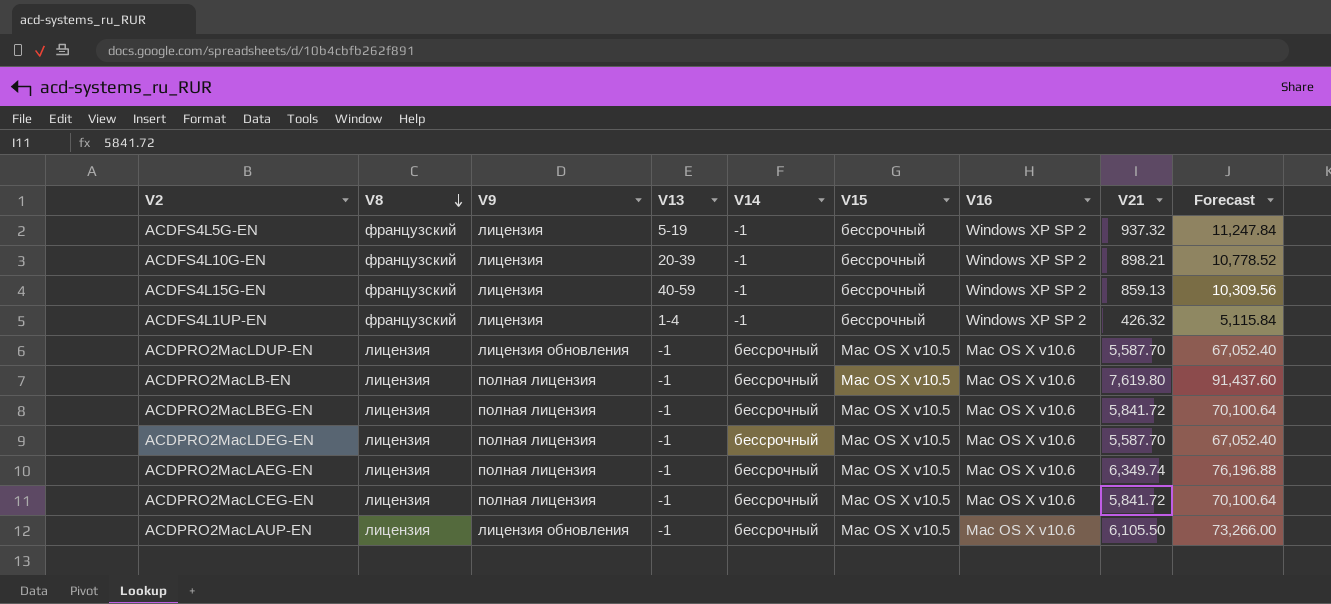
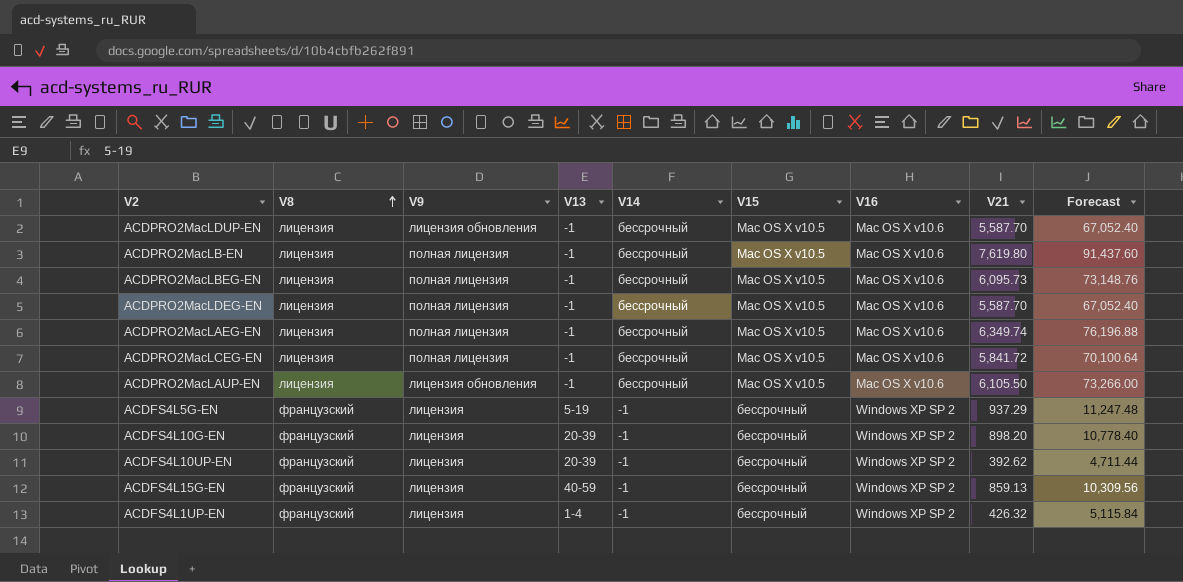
row order: V8 descending -> V8 ascending
ACDPRO2MacLBEG-EN | V21: 5,841.72 -> 6,095.73
ACDPRO2MacLBEG-EN | Forecast: 70,100.64 -> 73,148.76
ACDFS4L5G-EN | V21: 937.32 -> 937.29
ACDFS4L5G-EN | Forecast: 11,247.84 -> 11,247.48
ACDFS4L10G-EN | V21: 898.21 -> 898.20
ACDFS4L10G-EN | Forecast: 10,778.52 -> 10,778.40
row ACDFS4L10UP-EN: none -> французский | лицензия | 20-39 | -1 | бессрочный | Windows XP SP 2 | 392.62 | 4,711.44

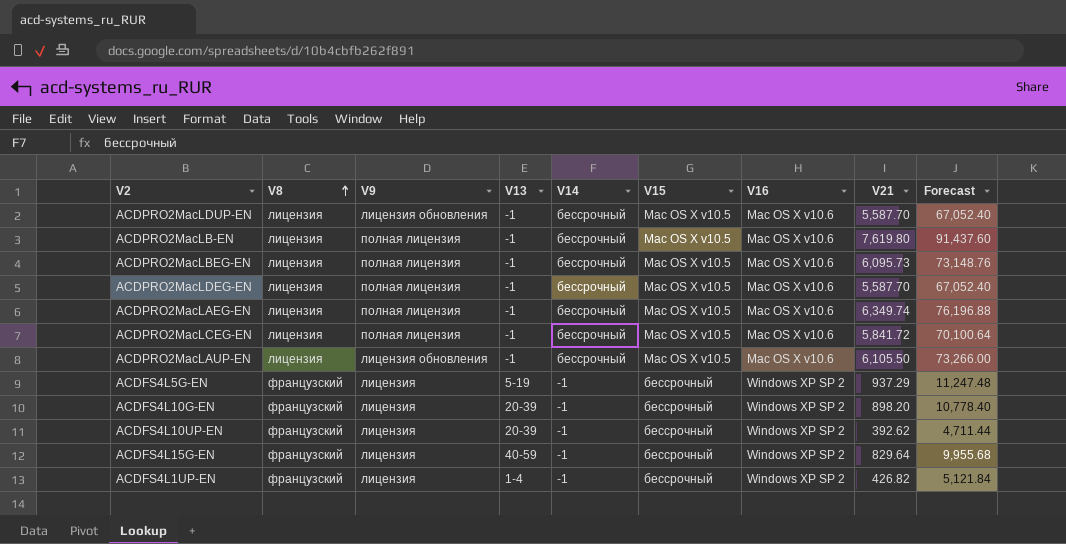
ACDFS4L15G-EN | V21: 859.13 -> 829.64
ACDFS4L15G-EN | Forecast: 10,309.56 -> 9,955.68
ACDFS4L1UP-EN | V21: 426.32 -> 426.82
ACDFS4L1UP-EN | Forecast: 5,115.84 -> 5,121.84

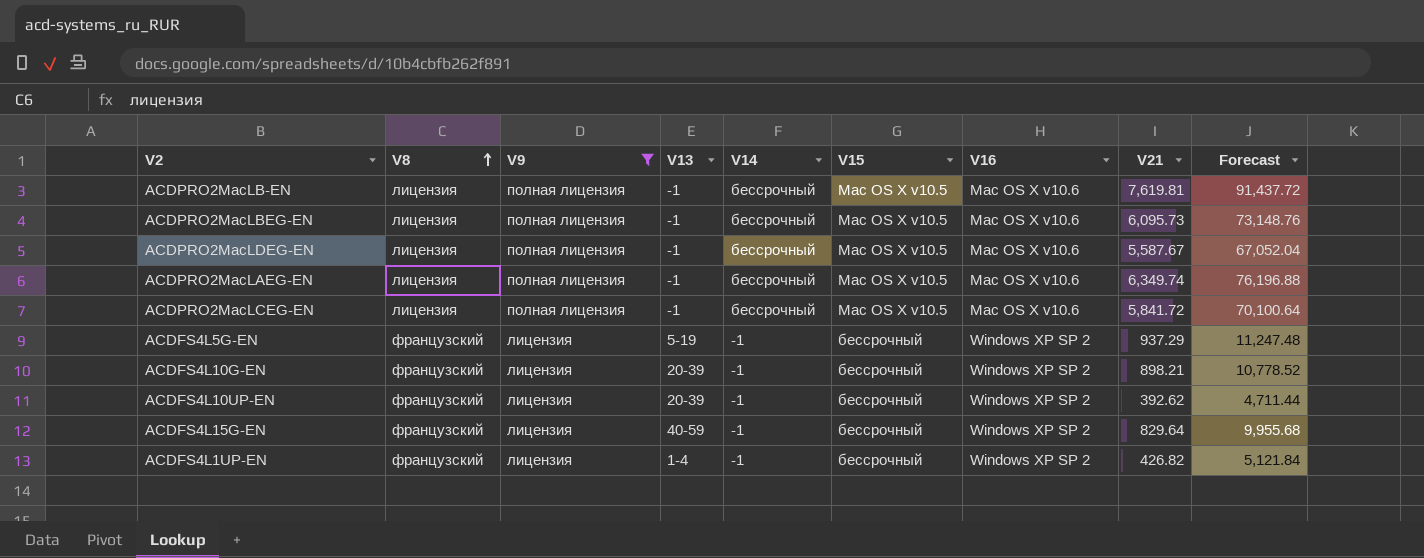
filter: none -> V9 != лицензия обновления
ACDPRO2MacLB-EN | V21: 7,619.80 -> 7,619.81
ACDPRO2MacLB-EN | Forecast: 91,437.60 -> 91,437.72
ACDPRO2MacLDEG-EN | V21: 5,587.70 -> 5,587.67
ACDPRO2MacLDEG-EN | Forecast: 67,052.40 -> 67,052.04
ACDFS4L10G-EN | V21: 898.20 -> 898.21
ACDFS4L10G-EN | Forecast: 10,778.40 -> 10,778.52

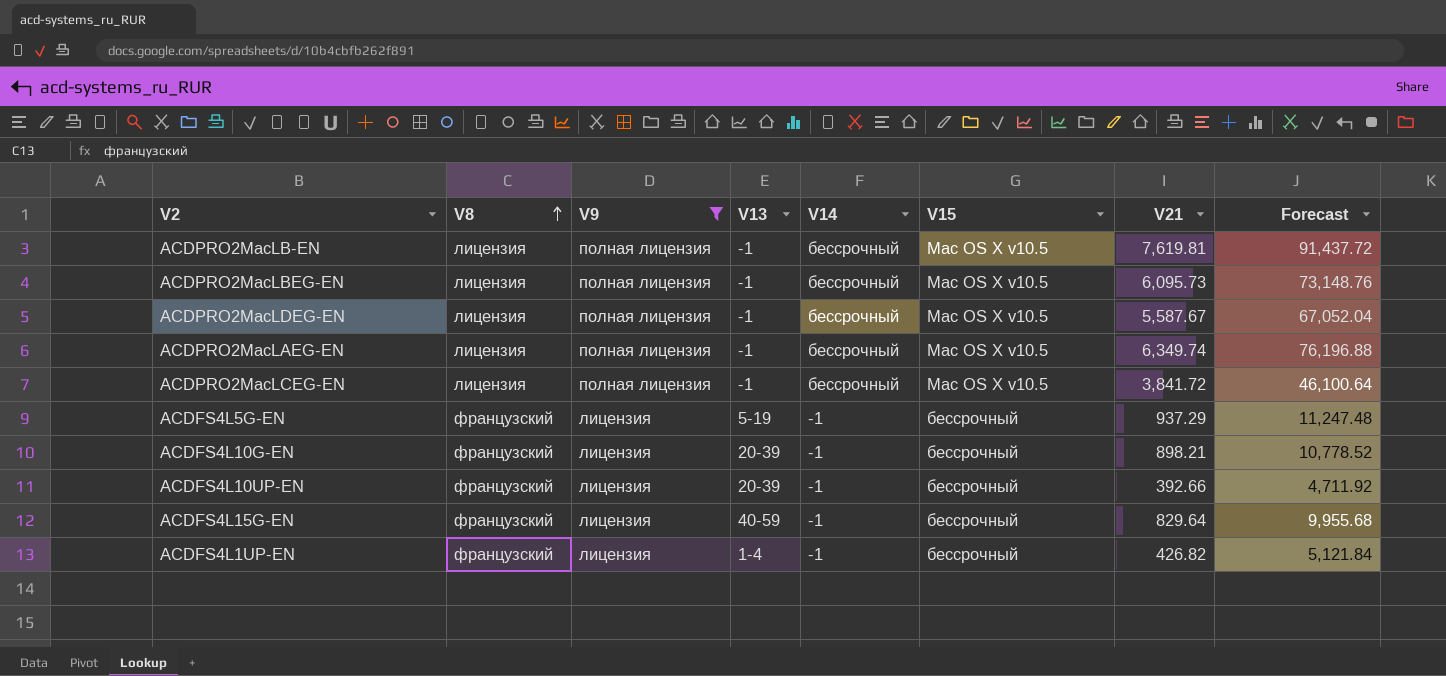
column V16 | position: 7 -> none
ACDPRO2MacLCEG-EN | V21: 5,841.72 -> 3,841.72
ACDPRO2MacLCEG-EN | Forecast: 70,100.64 -> 46,100.64
ACDFS4L10UP-EN | V21: 392.62 -> 392.66
ACDFS4L10UP-EN | Forecast: 4,711.44 -> 4,711.92

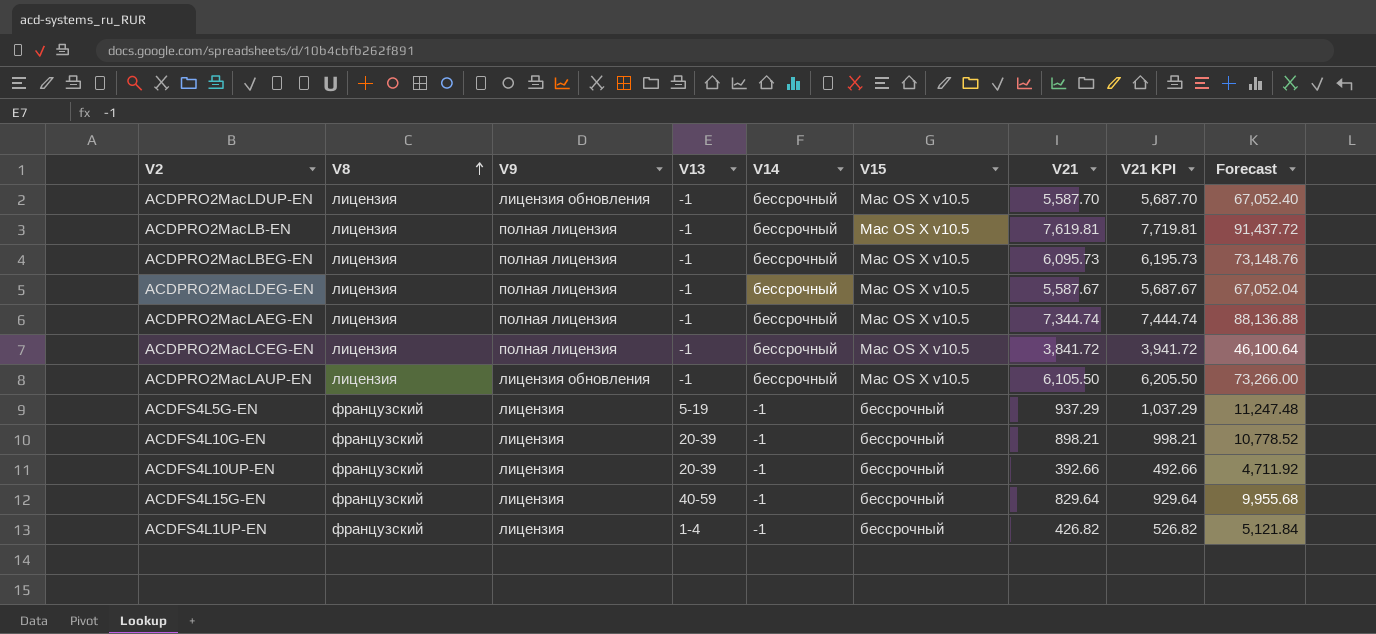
filter: V9 != лицензия обновления -> none
column V21 KPI | formula: none -> [V21] + 100
ACDPRO2MacLAEG-EN | V21: 6,349.74 -> 7,344.74
ACDPRO2MacLAEG-EN | Forecast: 76,196.88 -> 88,136.88

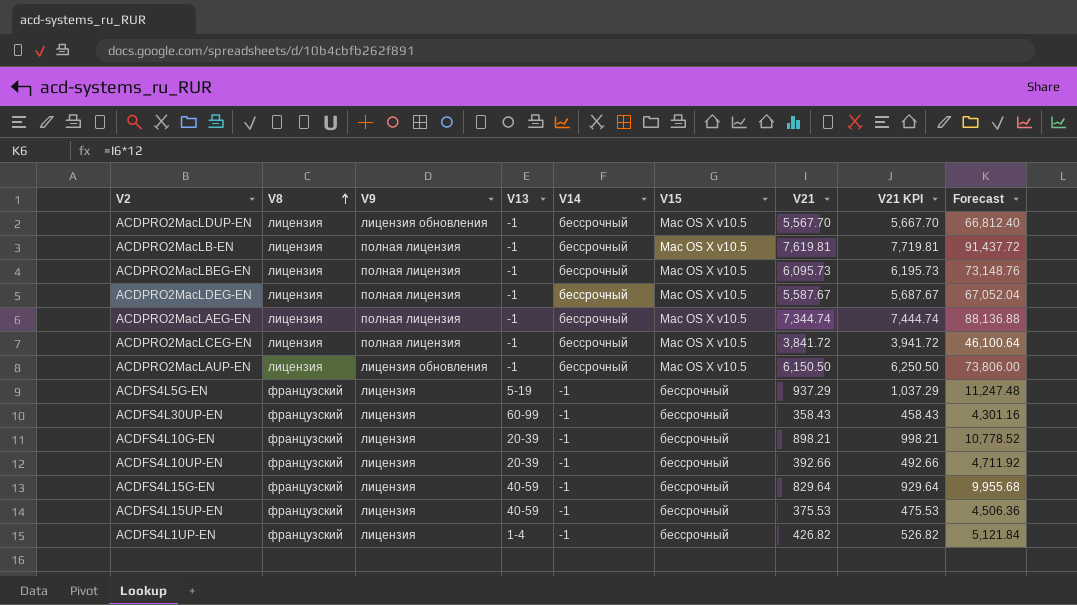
ACDPRO2MacLDUP-EN | V21: 5,587.70 -> 5,567.70
ACDPRO2MacLDUP-EN | V21 KPI: 5,687.70 -> 5,667.70
ACDPRO2MacLDUP-EN | Forecast: 67,052.40 -> 66,812.40
ACDPRO2MacLAUP-EN | V21: 6,105.50 -> 6,150.50
ACDPRO2MacLAUP-EN | V21 KPI: 6,205.50 -> 6,250.50
ACDPRO2MacLAUP-EN | Forecast: 73,266.00 -> 73,806.00
row ACDFS4L30UP-EN: none -> французский | лицензия | 60-99 | -1 | бессрочный | 358.43 | 458.43 | 4,301.16
row ACDFS4L15UP-EN: none -> французский | лицензия | 40-59 | -1 | бессрочный | 375.53 | 475.53 | 4,506.36

